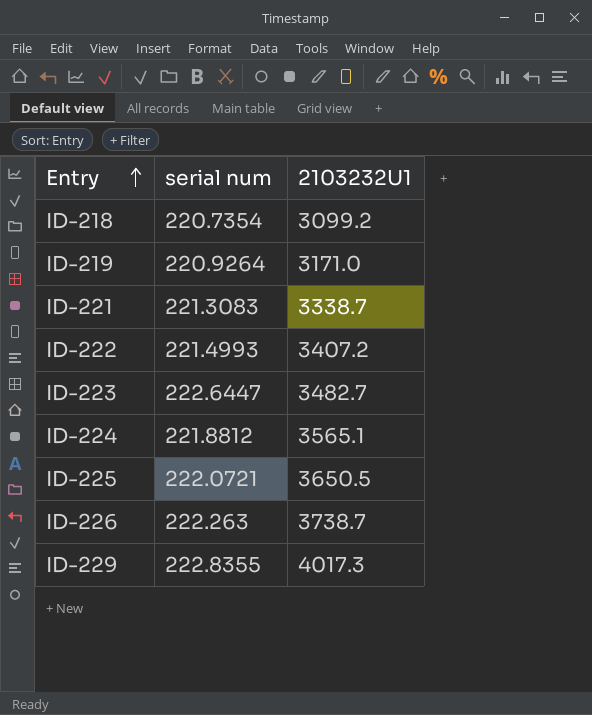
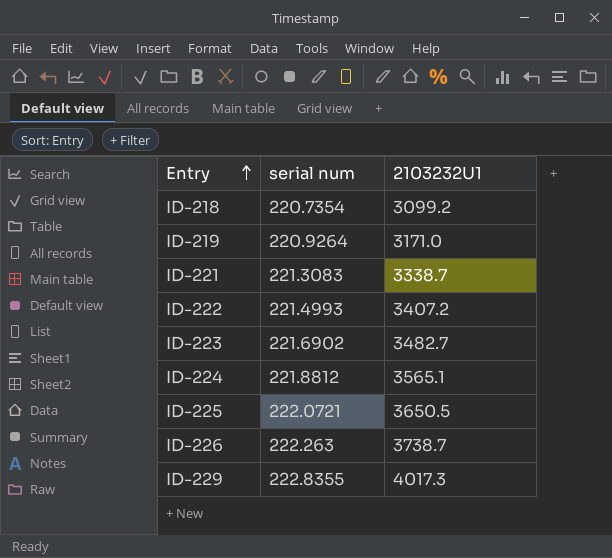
ID-223 | serial num: 222.6447 -> 221.6902

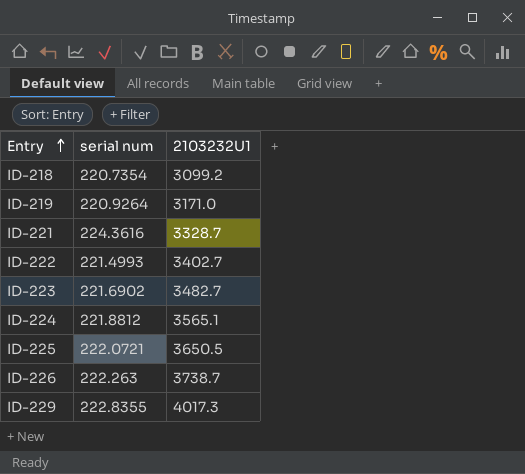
ID-221 | serial num: 221.3083 -> 224.3616
ID-221 | 2103232U1: 3338.7 -> 3328.7
ID-222 | 2103232U1: 3407.2 -> 3402.7

